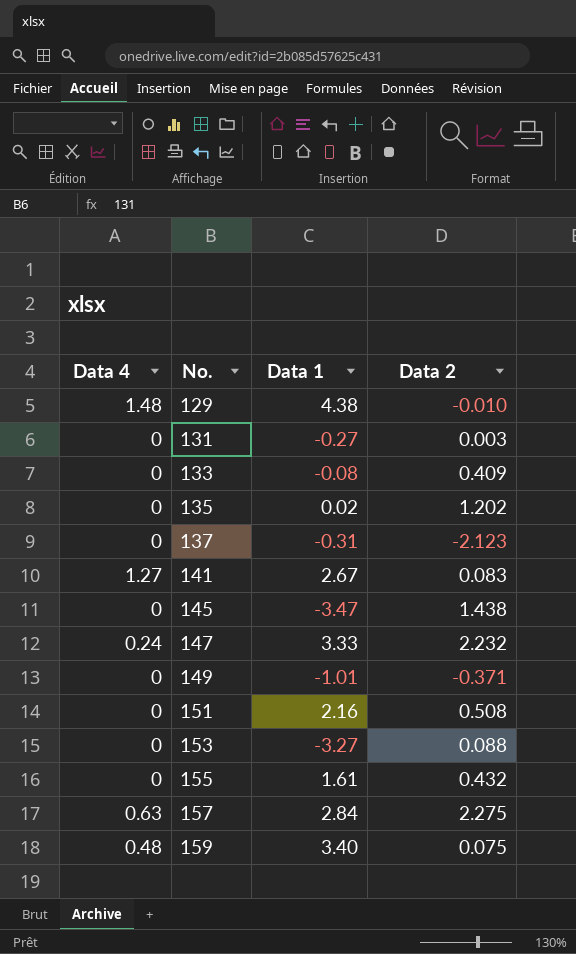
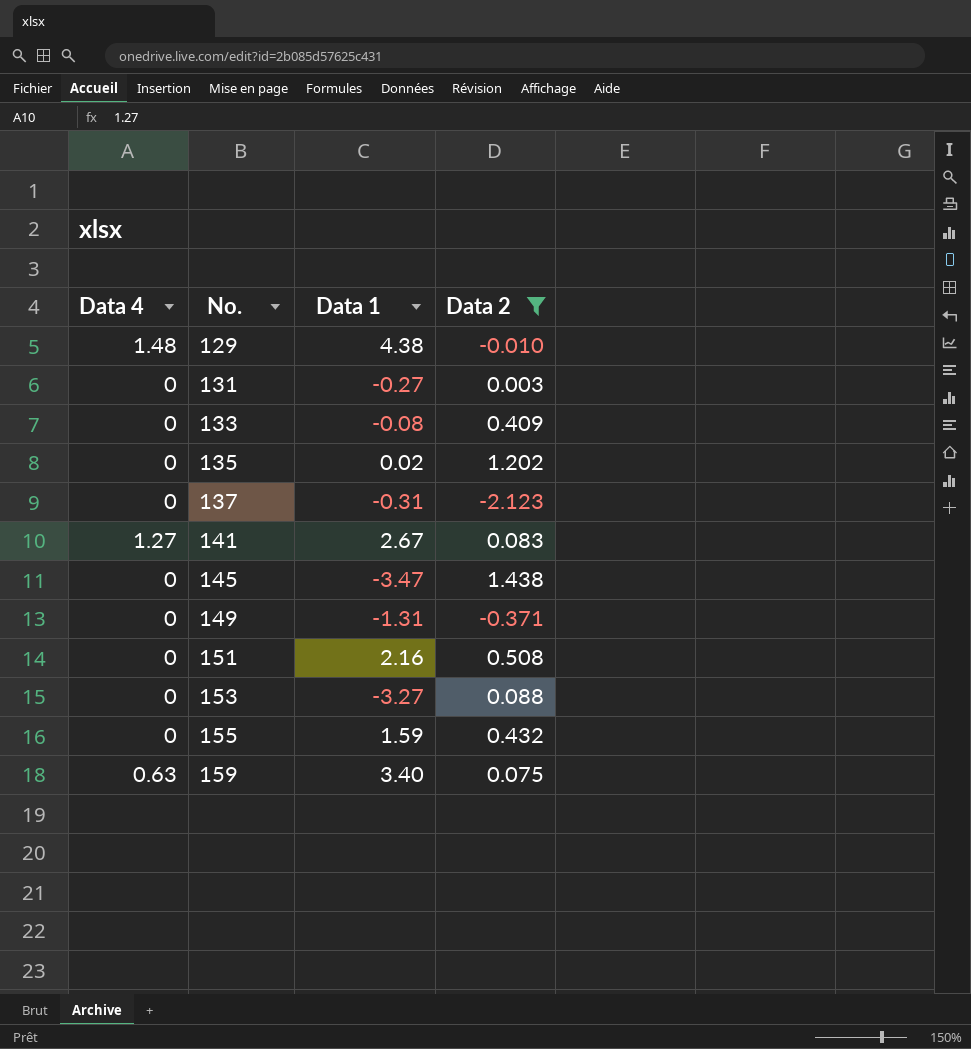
filter: none -> Data 2 <= 1.438
149 | Data 1: -1.01 -> -1.31
155 | Data 1: 1.61 -> 1.59
159 | Data 4: 0.48 -> 0.63

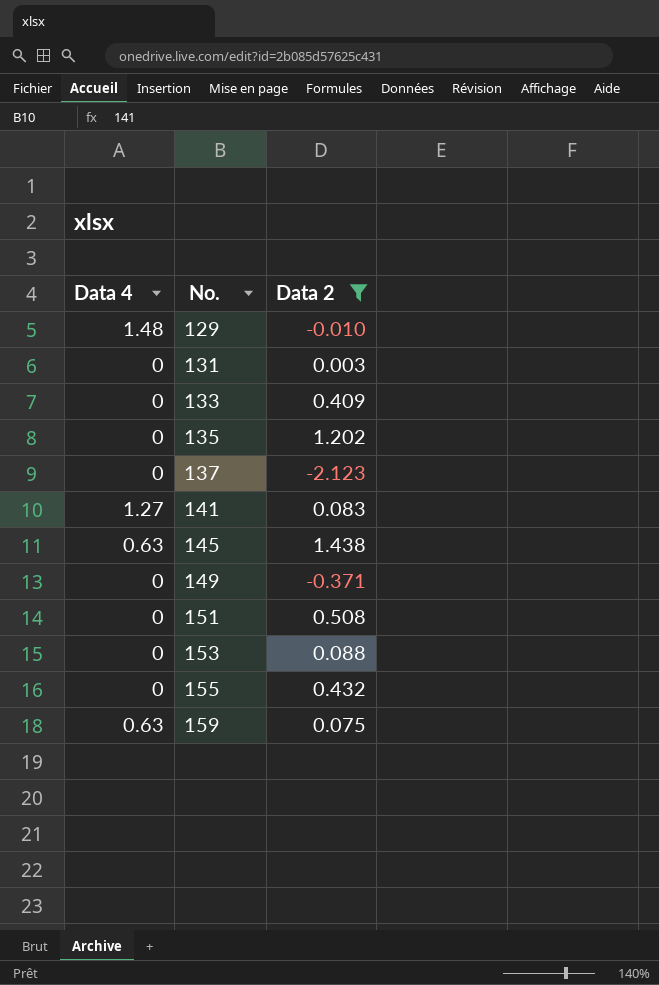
column Data 1 | position: 3 -> none
145 | Data 4: 0 -> 0.63

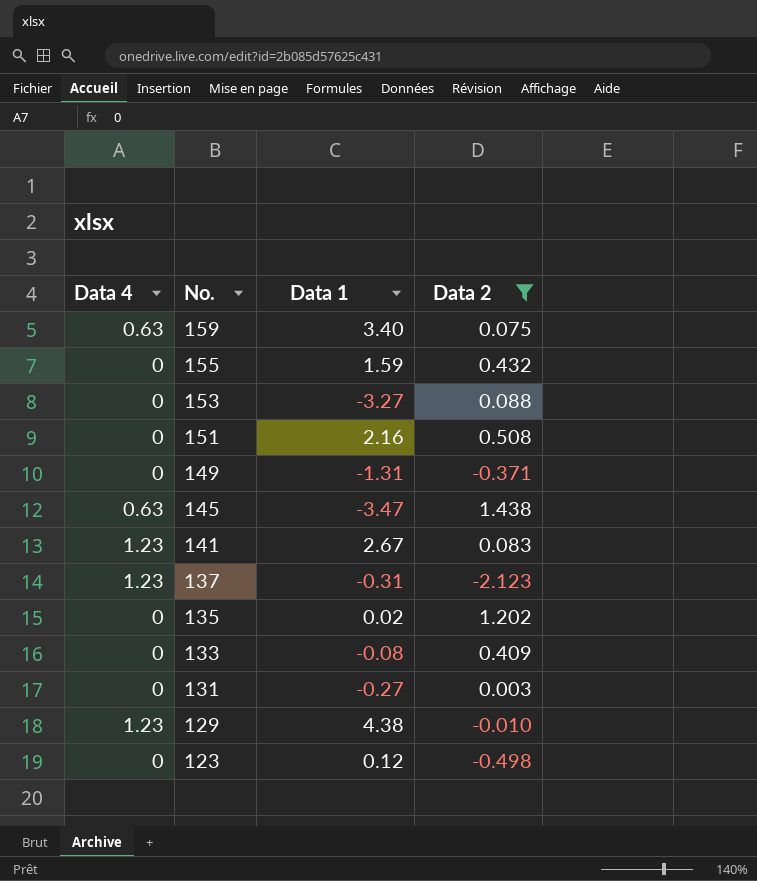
row order: No. ascending -> No. descending
column Data 1 | position: none -> 3
141 | Data 4: 1.27 -> 1.23
137 | Data 4: 0 -> 1.23
129 | Data 4: 1.48 -> 1.23
row 123: none -> 0 | 0.12 | -0.498

